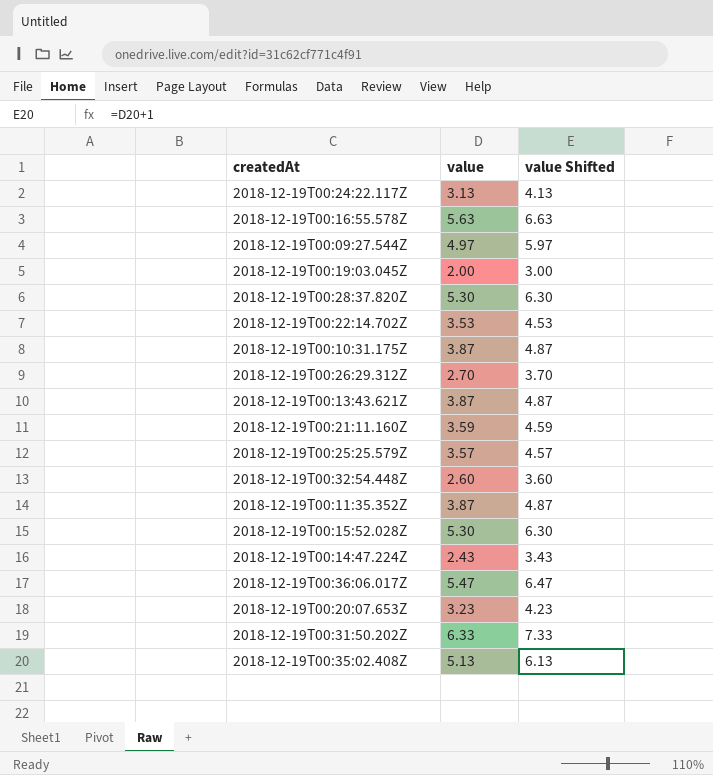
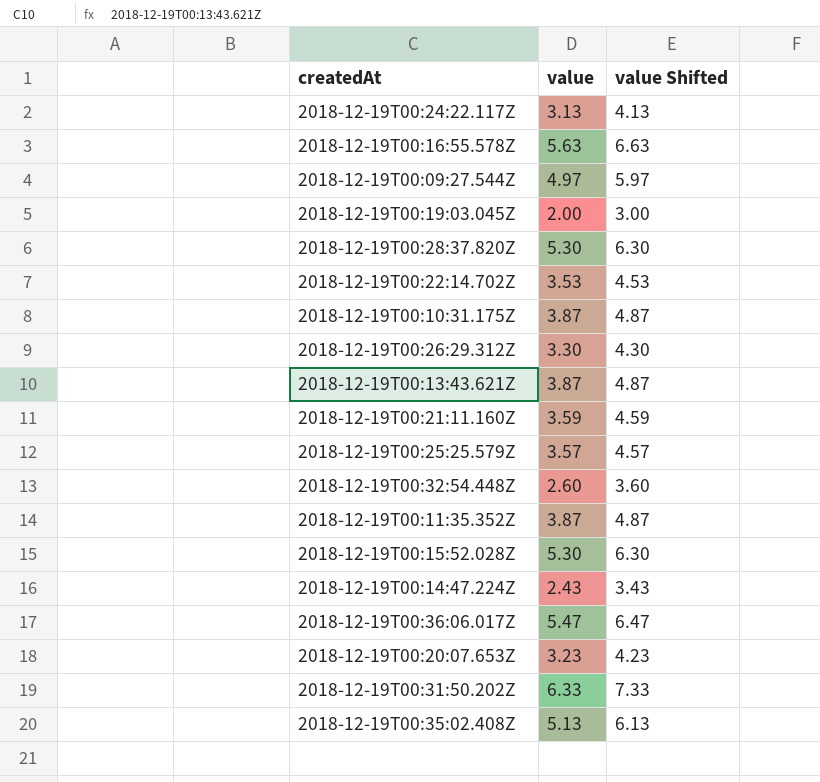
2018-12-19T00:26:29.312Z | value: 2.70 -> 3.30
2018-12-19T00:26:29.312Z | value Shifted: 3.70 -> 4.30

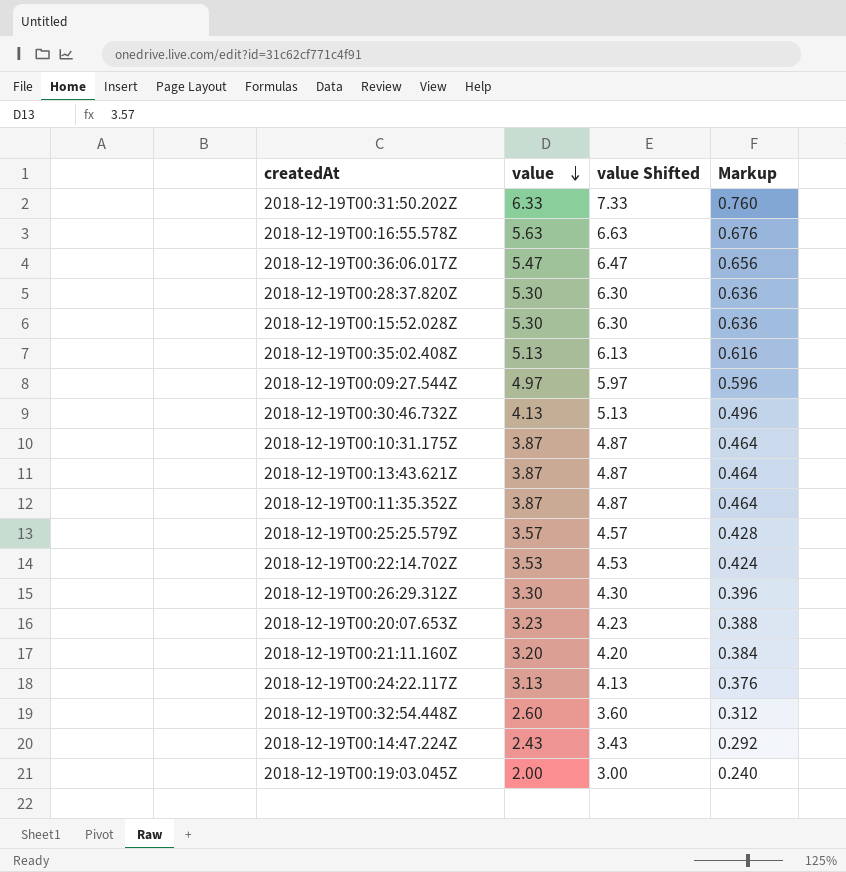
row order: none -> value descending
column Markup | formula: none -> [value] * 0.12
row 2018-12-19T00:30:46.732Z: none -> 4.13 | 5.13 | 0.496
2018-12-19T00:21:11.160Z | value: 3.59 -> 3.20
2018-12-19T00:21:11.160Z | value Shifted: 4.59 -> 4.20

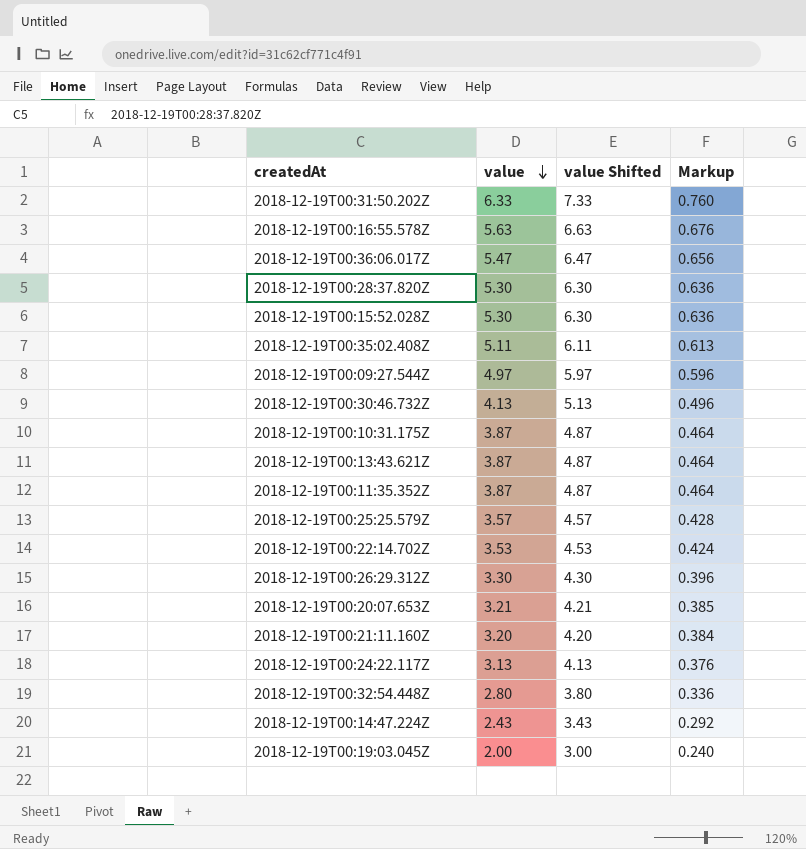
2018-12-19T00:35:02.408Z | value: 5.13 -> 5.11
2018-12-19T00:35:02.408Z | value Shifted: 6.13 -> 6.11
2018-12-19T00:35:02.408Z | Markup: 0.616 -> 0.613
2018-12-19T00:20:07.653Z | value: 3.23 -> 3.21
2018-12-19T00:20:07.653Z | value Shifted: 4.23 -> 4.21
2018-12-19T00:20:07.653Z | Markup: 0.388 -> 0.385
2018-12-19T00:32:54.448Z | value: 2.60 -> 2.80
2018-12-19T00:32:54.448Z | value Shifted: 3.60 -> 3.80
2018-12-19T00:32:54.448Z | Markup: 0.312 -> 0.336

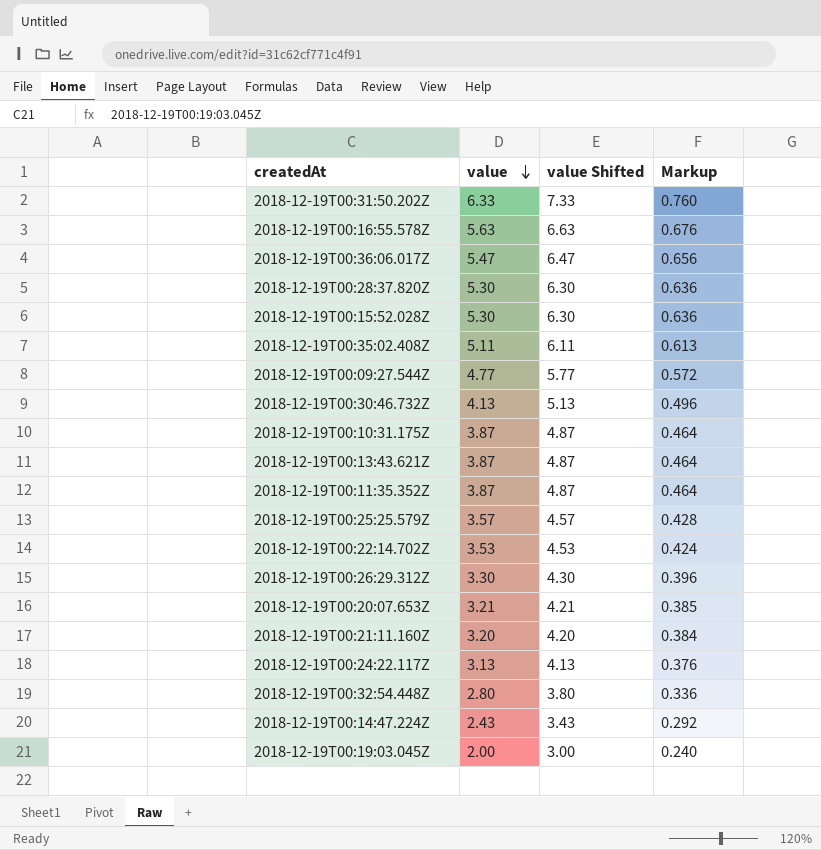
2018-12-19T00:09:27.544Z | value: 4.97 -> 4.77
2018-12-19T00:09:27.544Z | value Shifted: 5.97 -> 5.77
2018-12-19T00:09:27.544Z | Markup: 0.596 -> 0.572

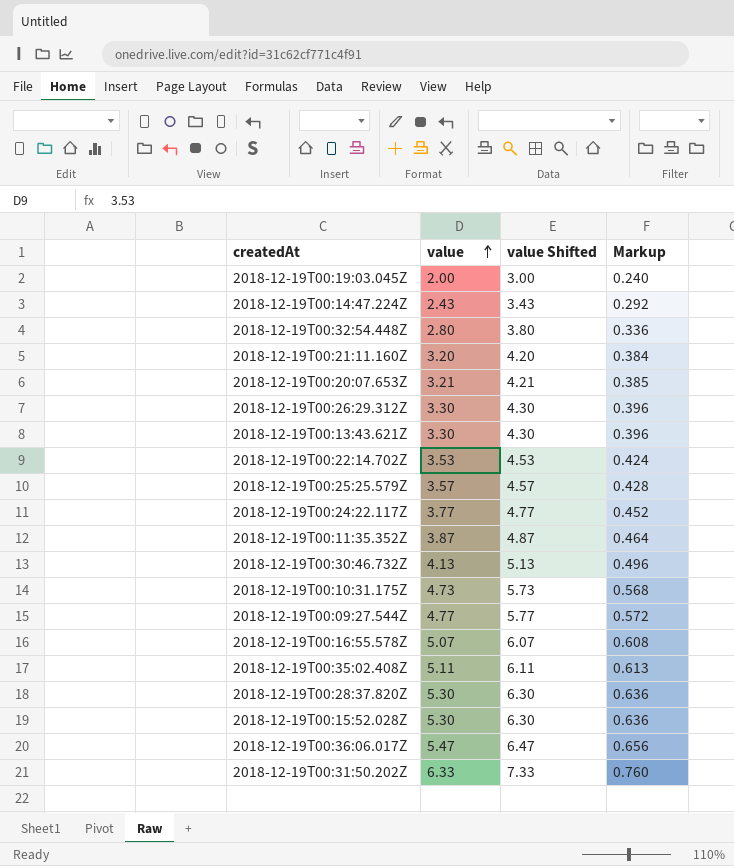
row order: value descending -> value ascending
2018-12-19T00:13:43.621Z | value: 3.87 -> 3.30
2018-12-19T00:13:43.621Z | value Shifted: 4.87 -> 4.30
2018-12-19T00:13:43.621Z | Markup: 0.464 -> 0.396
2018-12-19T00:24:22.117Z | value: 3.13 -> 3.77
2018-12-19T00:24:22.117Z | value Shifted: 4.13 -> 4.77
2018-12-19T00:24:22.117Z | Markup: 0.376 -> 0.452
2018-12-19T00:10:31.175Z | value: 3.87 -> 4.73
2018-12-19T00:10:31.175Z | value Shifted: 4.87 -> 5.73
2018-12-19T00:10:31.175Z | Markup: 0.464 -> 0.568
2018-12-19T00:16:55.578Z | value: 5.63 -> 5.07
2018-12-19T00:16:55.578Z | value Shifted: 6.63 -> 6.07
2018-12-19T00:16:55.578Z | Markup: 0.676 -> 0.608

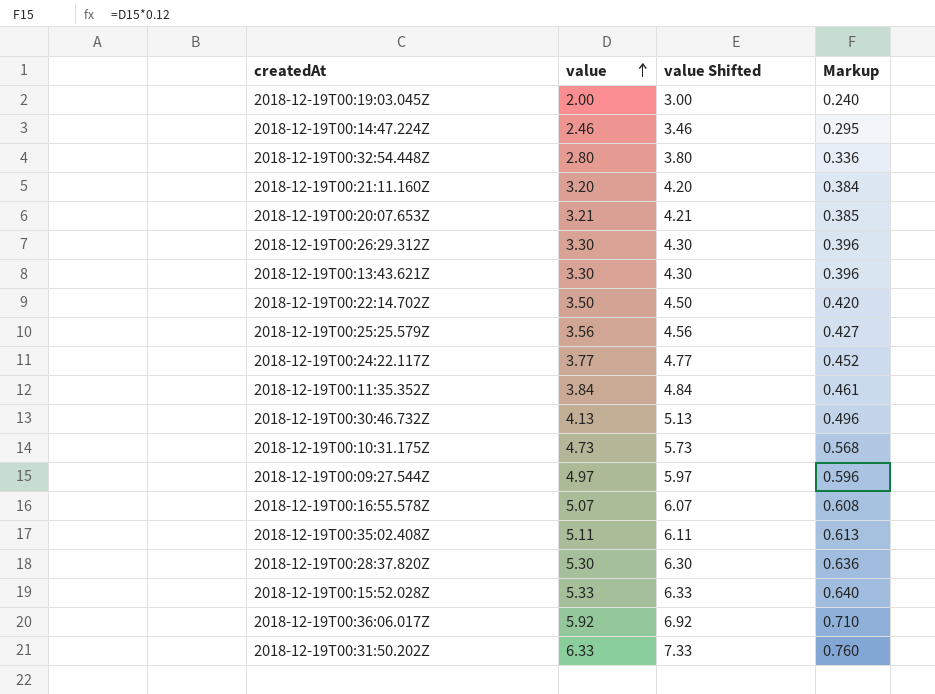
2018-12-19T00:14:47.224Z | value: 2.43 -> 2.46
2018-12-19T00:14:47.224Z | value Shifted: 3.43 -> 3.46
2018-12-19T00:14:47.224Z | Markup: 0.292 -> 0.295
2018-12-19T00:22:14.702Z | value: 3.53 -> 3.50
2018-12-19T00:22:14.702Z | value Shifted: 4.53 -> 4.50
2018-12-19T00:22:14.702Z | Markup: 0.424 -> 0.420
2018-12-19T00:25:25.579Z | value: 3.57 -> 3.56
2018-12-19T00:25:25.579Z | value Shifted: 4.57 -> 4.56
2018-12-19T00:25:25.579Z | Markup: 0.428 -> 0.427
2018-12-19T00:11:35.352Z | value: 3.87 -> 3.84
2018-12-19T00:11:35.352Z | value Shifted: 4.87 -> 4.84
2018-12-19T00:11:35.352Z | Markup: 0.464 -> 0.461
2018-12-19T00:09:27.544Z | value: 4.77 -> 4.97
2018-12-19T00:09:27.544Z | value Shifted: 5.77 -> 5.97
2018-12-19T00:09:27.544Z | Markup: 0.572 -> 0.596
2018-12-19T00:15:52.028Z | value: 5.30 -> 5.33
2018-12-19T00:15:52.028Z | value Shifted: 6.30 -> 6.33
2018-12-19T00:15:52.028Z | Markup: 0.636 -> 0.640
2018-12-19T00:36:06.017Z | value: 5.47 -> 5.92
2018-12-19T00:36:06.017Z | value Shifted: 6.47 -> 6.92
2018-12-19T00:36:06.017Z | Markup: 0.656 -> 0.710

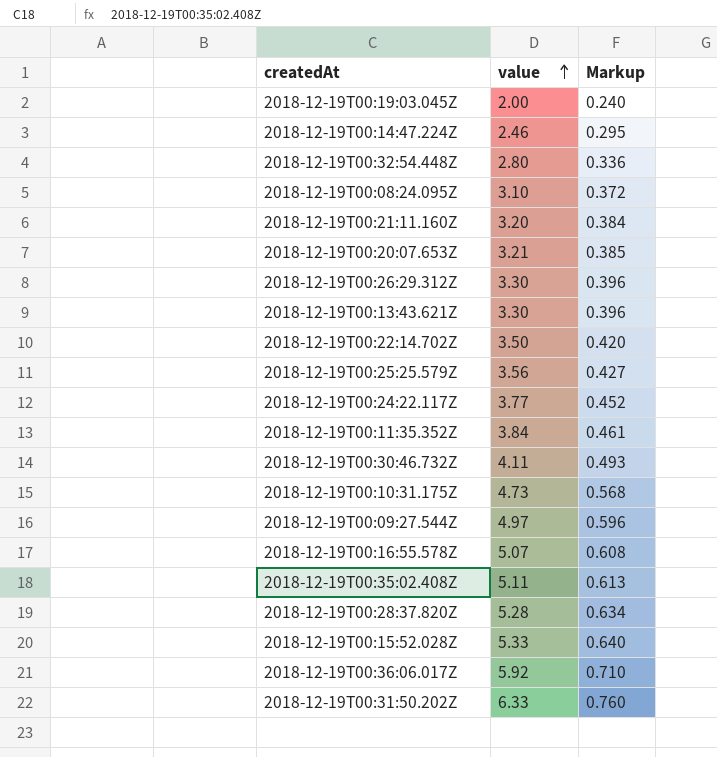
column value Shifted | formula: [value] + 1 -> none
row 2018-12-19T00:08:24.095Z: none -> 3.10 | 0.372
2018-12-19T00:30:46.732Z | value: 4.13 -> 4.11
2018-12-19T00:30:46.732Z | Markup: 0.496 -> 0.493
2018-12-19T00:28:37.820Z | value: 5.30 -> 5.28
2018-12-19T00:28:37.820Z | Markup: 0.636 -> 0.634

